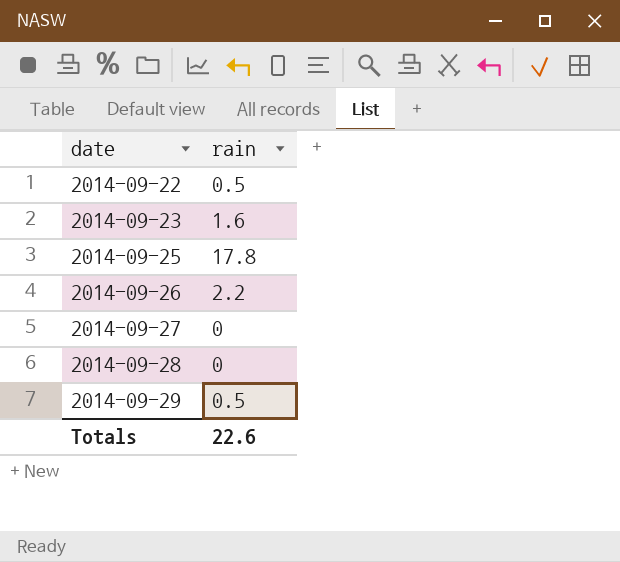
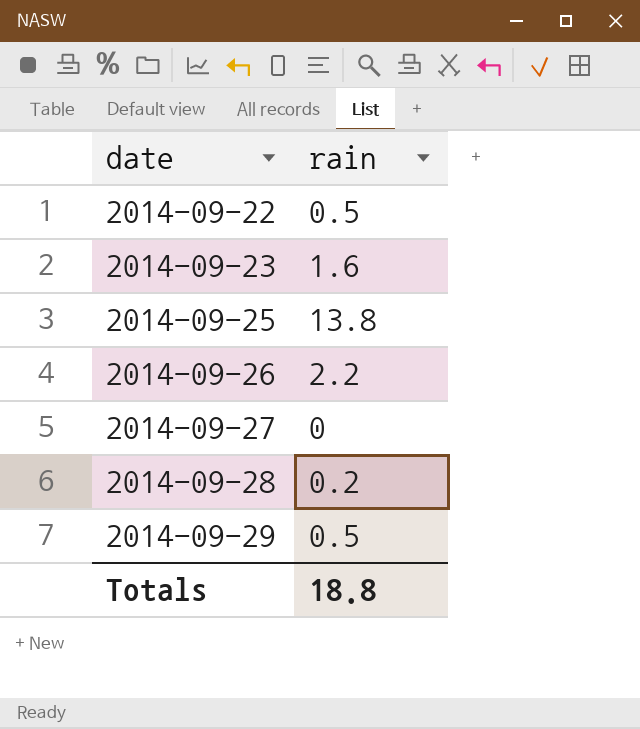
2014-09-25 | rain: 17.8 -> 13.8
2014-09-28 | rain: 0 -> 0.2
Totals | rain: 22.6 -> 18.8

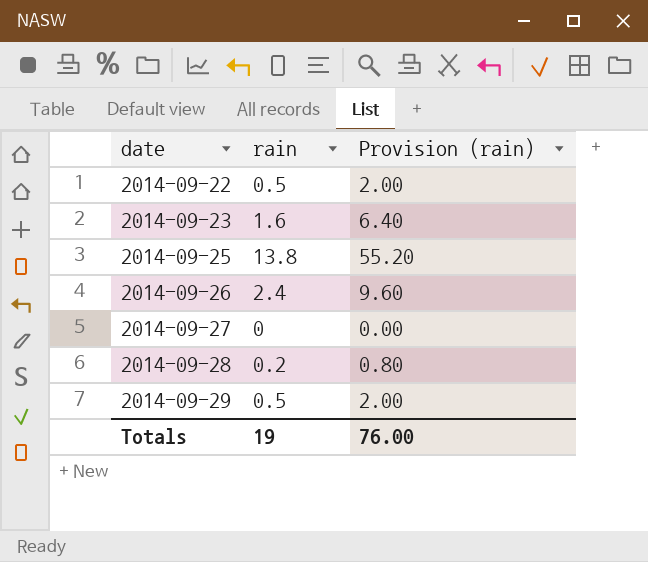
column Provision (rain) | formula: none -> [rain] * 4
2014-09-26 | rain: 2.2 -> 2.4
Totals | rain: 18.8 -> 19

